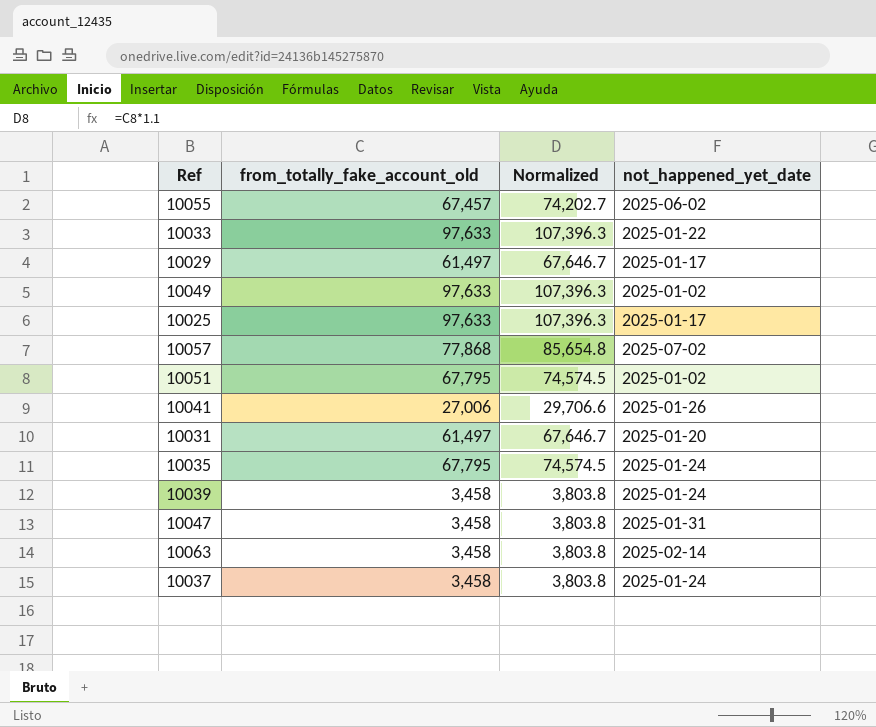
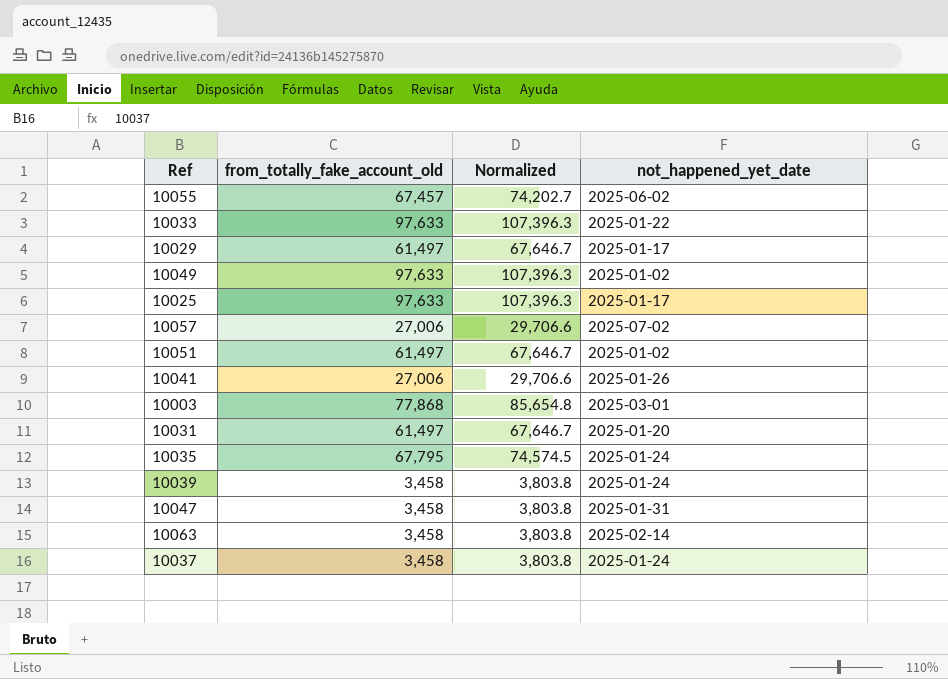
10057 | from_totally_fake_account_old: 77,868 -> 27,006
10057 | Normalized: 85,654.8 -> 29,706.6
10051 | from_totally_fake_account_old: 67,795 -> 61,497
10051 | Normalized: 74,574.5 -> 67,646.7
row 10003: none -> 77,868 | 85,654.8 | 2025-03-01

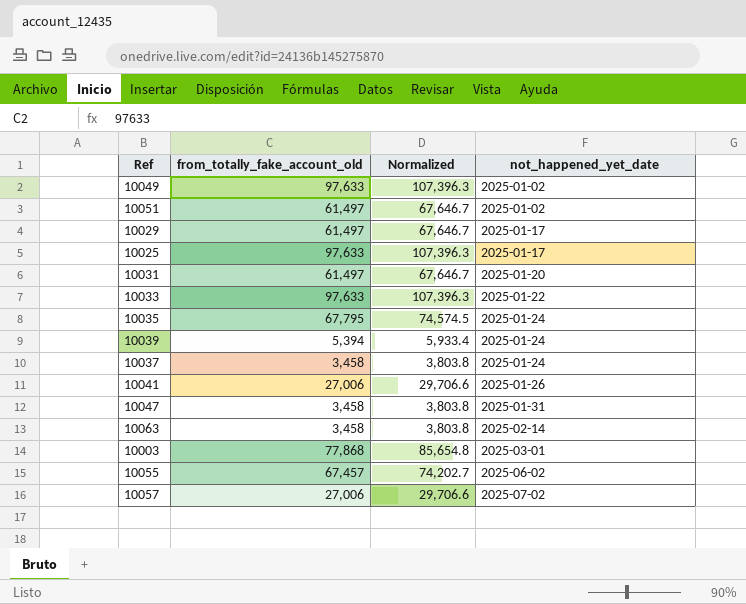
row order: none -> not_happened_yet_date ascending
10039 | from_totally_fake_account_old: 3,458 -> 5,394
10039 | Normalized: 3,803.8 -> 5,933.4

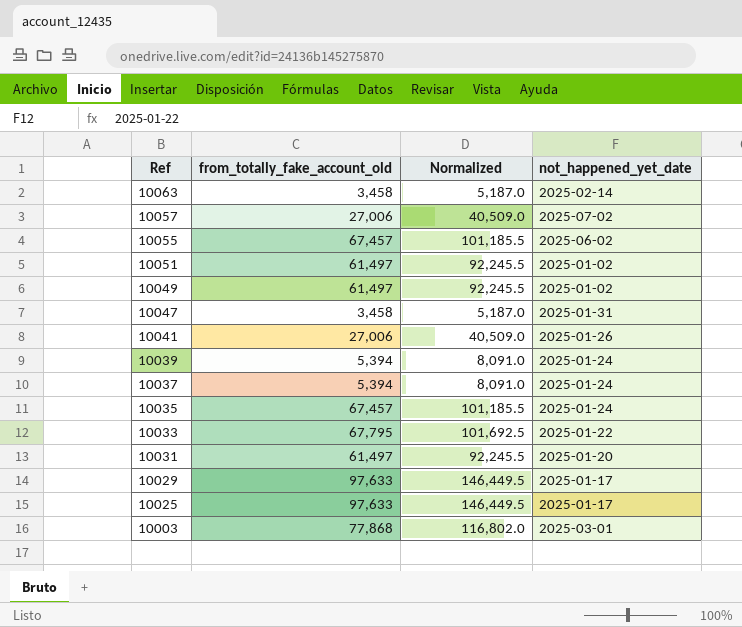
row order: not_happened_yet_date ascending -> Ref descending
column Normalized | formula: [from_totally_fake_account_old] * 1.1 -> [from_totally_fake_account_old] * 1.5
10049 | from_totally_fake_account_old: 97,633 -> 61,497
10037 | from_totally_fake_account_old: 3,458 -> 5,394
10035 | from_totally_fake_account_old: 67,795 -> 67,457
10033 | from_totally_fake_account_old: 97,633 -> 67,795
10029 | from_totally_fake_account_old: 61,497 -> 97,633

